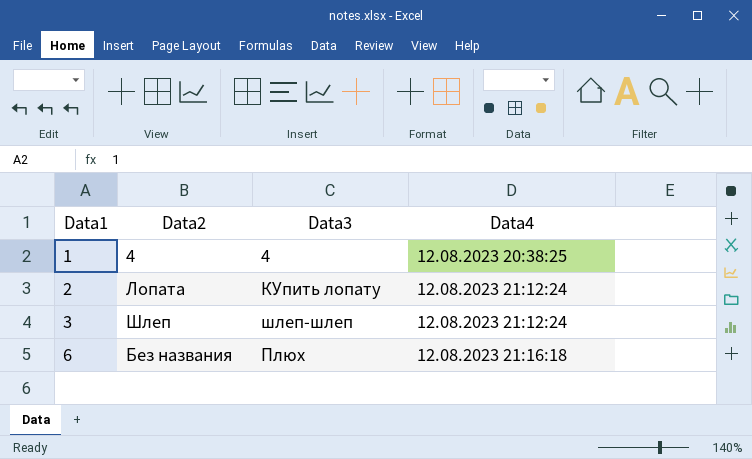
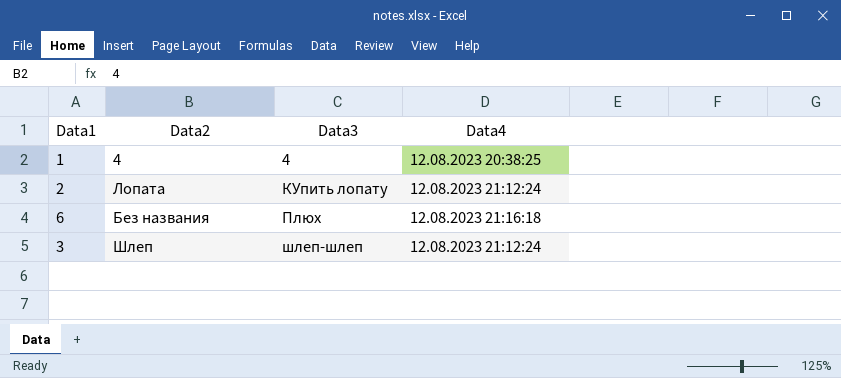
row order: Data1 ascending -> Data3 ascending

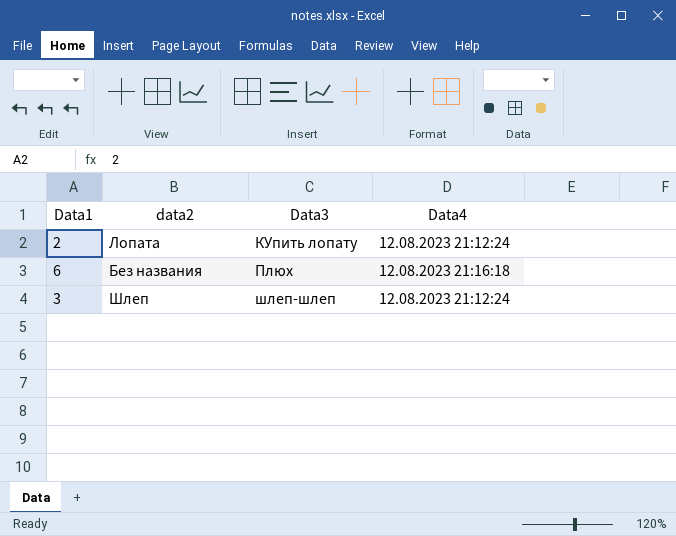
column name: Data2 -> data2
row 1: 4 | 4 | 12.08.2023 20:38:25 -> none

